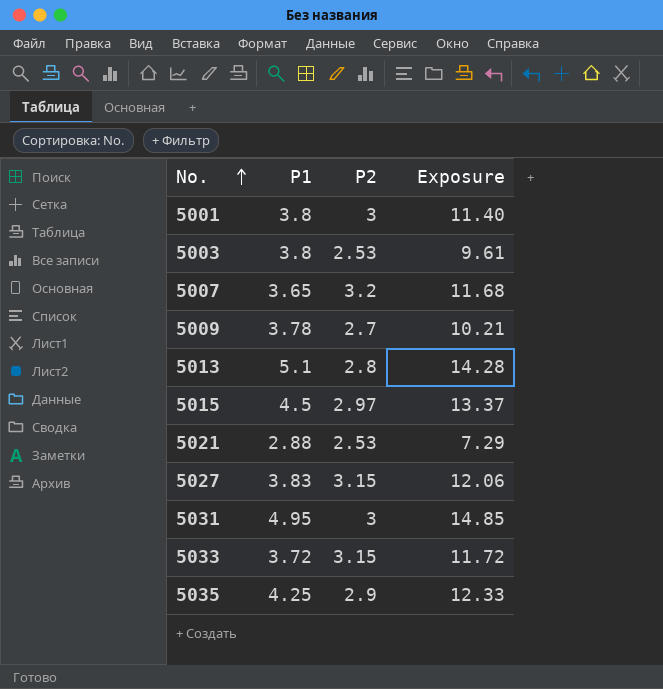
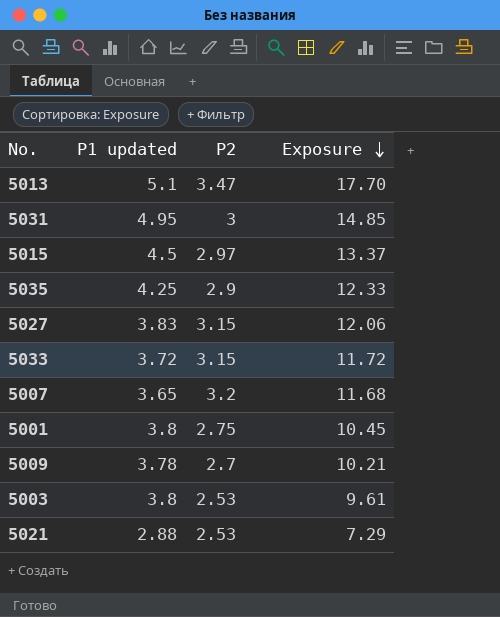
row order: No. ascending -> Exposure descending
column name: P1 -> P1 updated
5013 | P2: 2.8 -> 3.47
5013 | Exposure: 14.28 -> 17.70
5001 | P2: 3 -> 2.75
5001 | Exposure: 11.40 -> 10.45

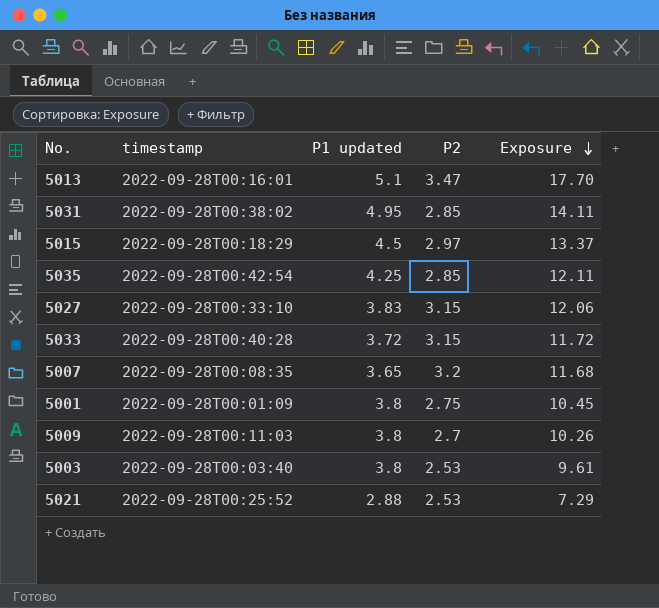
column timestamp | position: none -> 2
5031 | P2: 3 -> 2.85
5031 | Exposure: 14.85 -> 14.11
5035 | P2: 2.9 -> 2.85
5035 | Exposure: 12.33 -> 12.11
5009 | P1 updated: 3.78 -> 3.8
5009 | Exposure: 10.21 -> 10.26

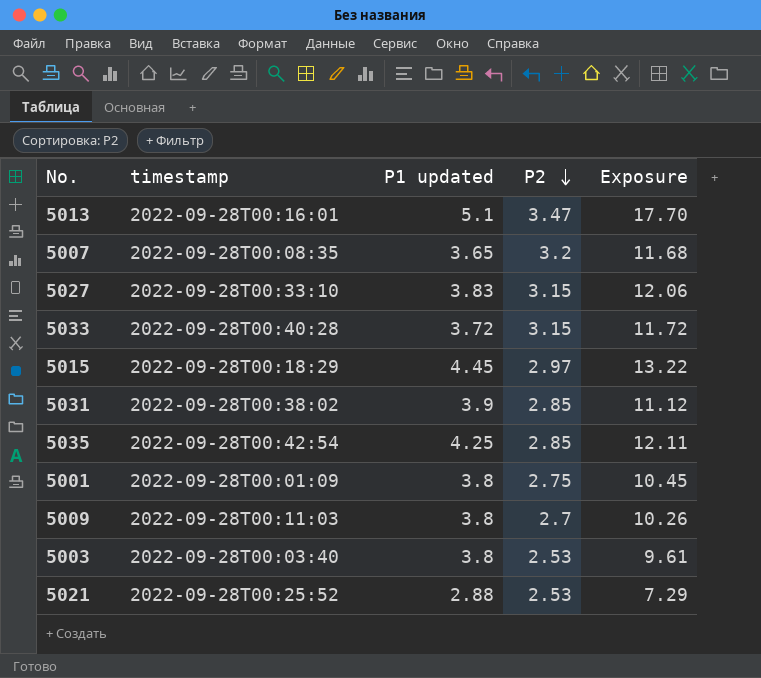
row order: Exposure descending -> P2 descending
5015 | P1 updated: 4.5 -> 4.45
5015 | Exposure: 13.37 -> 13.22
5031 | P1 updated: 4.95 -> 3.9
5031 | Exposure: 14.11 -> 11.12

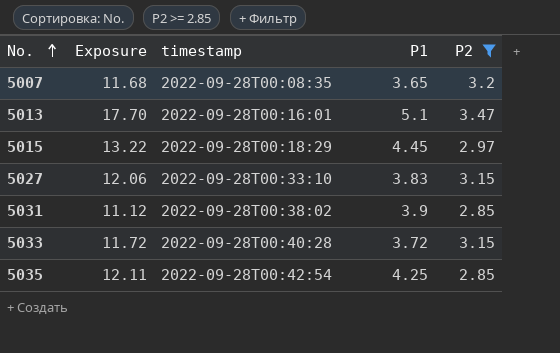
filter: none -> P2 >= 2.85
row order: P2 descending -> No. ascending
column Exposure | position: 5 -> 2
column name: P1 updated -> P1

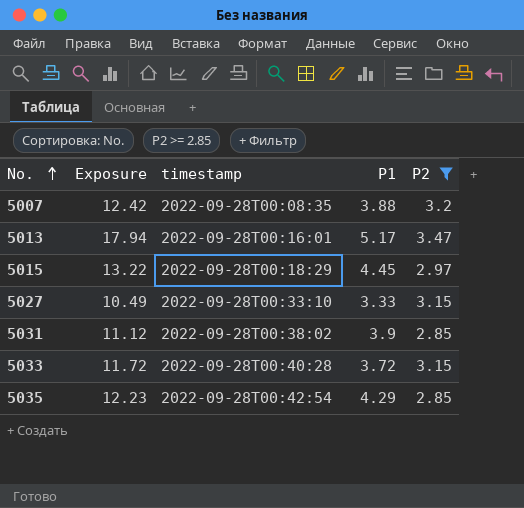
5007 | Exposure: 11.68 -> 12.42
5007 | P1: 3.65 -> 3.88
5013 | Exposure: 17.70 -> 17.94
5013 | P1: 5.1 -> 5.17
5027 | Exposure: 12.06 -> 10.49
5027 | P1: 3.83 -> 3.33
5035 | Exposure: 12.11 -> 12.23
5035 | P1: 4.25 -> 4.29

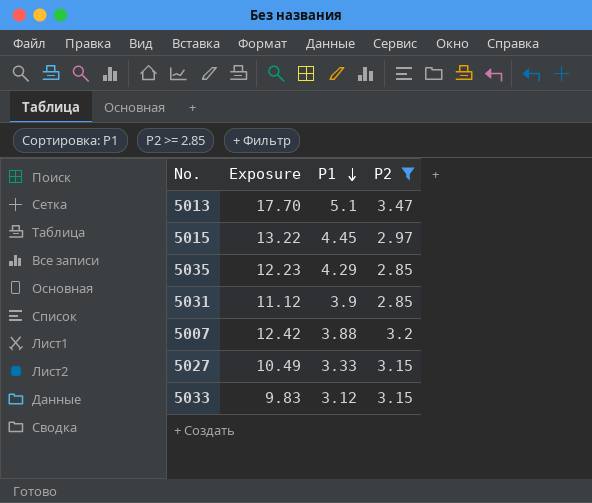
row order: No. ascending -> P1 descending
column timestamp | position: 3 -> none
5013 | Exposure: 17.94 -> 17.70
5013 | P1: 5.17 -> 5.1
5033 | Exposure: 11.72 -> 9.83
5033 | P1: 3.72 -> 3.12

